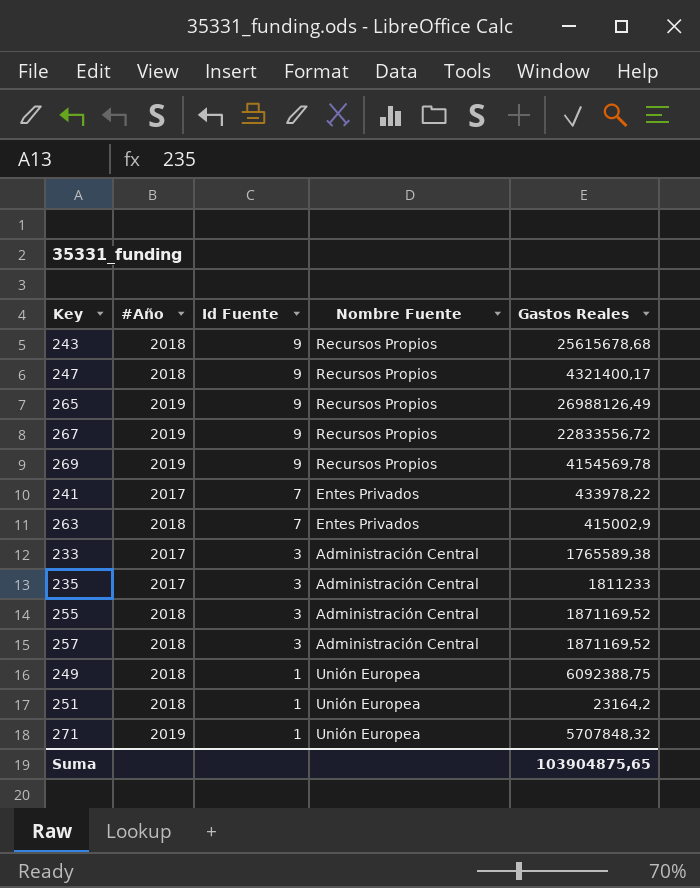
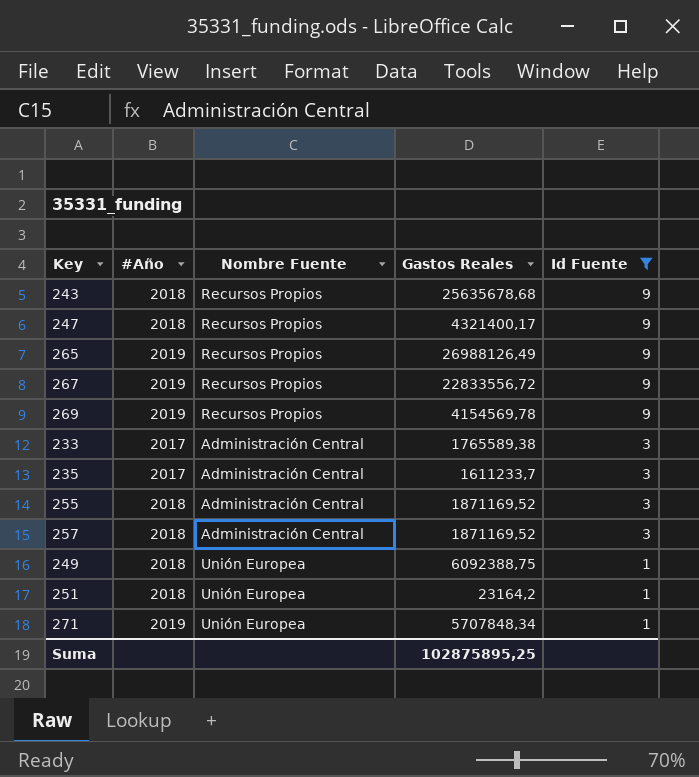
filter: none -> Id Fuente != 7
column Id Fuente | position: 3 -> 5
243 | Gastos Reales: 25615678,68 -> 25635678,68
235 | Gastos Reales: 1811233 -> 1611233,7
271 | Gastos Reales: 5707848,32 -> 5707848,34
Suma | Gastos Reales: 103904875,65 -> 102875895,25

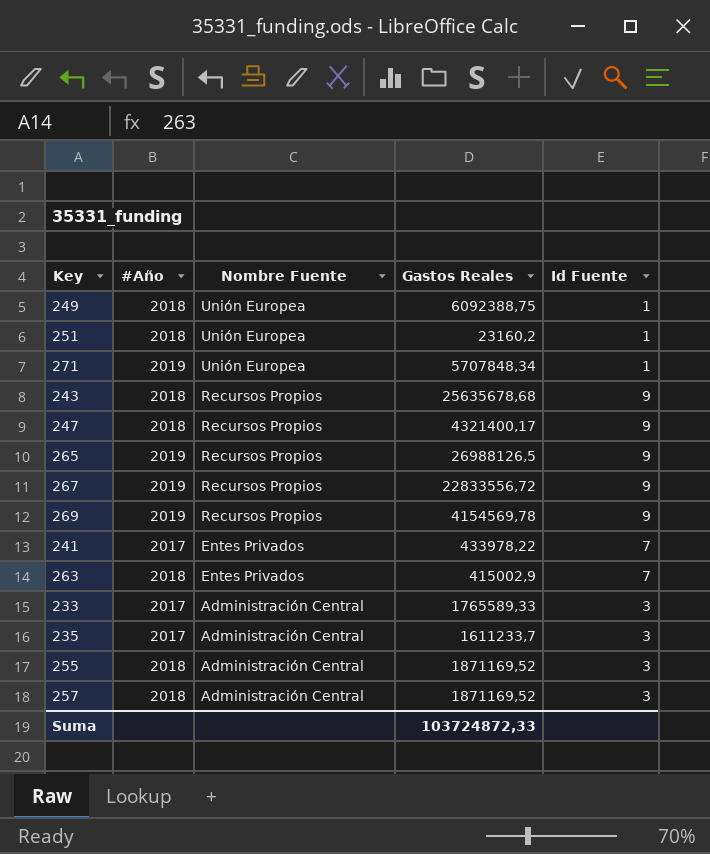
filter: Id Fuente != 7 -> none
row order: Id Fuente descending -> Nombre Fuente descending
251 | Gastos Reales: 23164,2 -> 23160,2
265 | Gastos Reales: 26988126,49 -> 26988126,5
233 | Gastos Reales: 1765589,38 -> 1765589,33
Suma | Gastos Reales: 102875895,25 -> 103724872,33

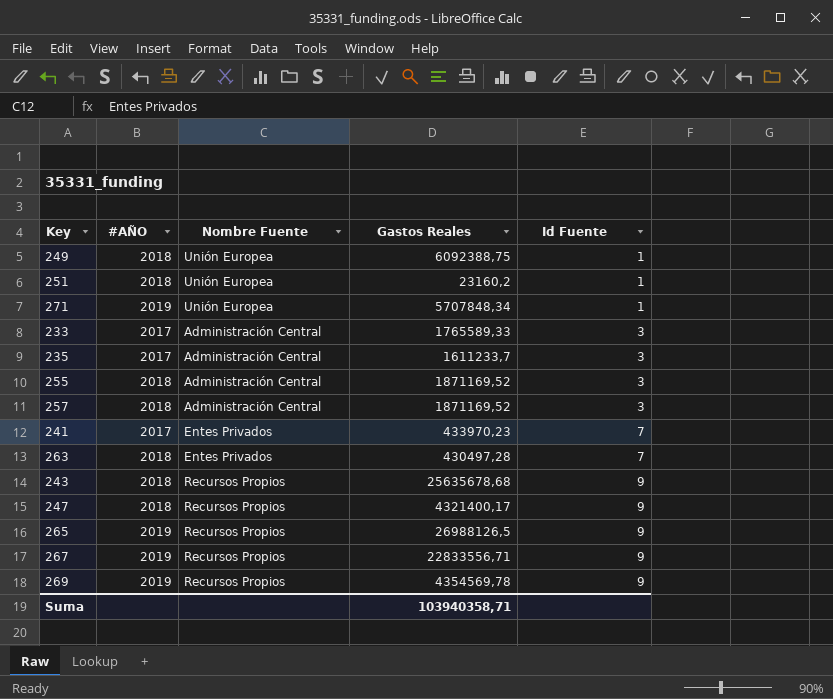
row order: Nombre Fuente descending -> Id Fuente ascending
column name: #Año -> #AÑO
241 | Gastos Reales: 433978,22 -> 433970,23
263 | Gastos Reales: 415002,9 -> 430497,28
267 | Gastos Reales: 22833556,72 -> 22833556,71
269 | Gastos Reales: 4154569,78 -> 4354569,78
Suma | Gastos Reales: 103724872,33 -> 103940358,71

